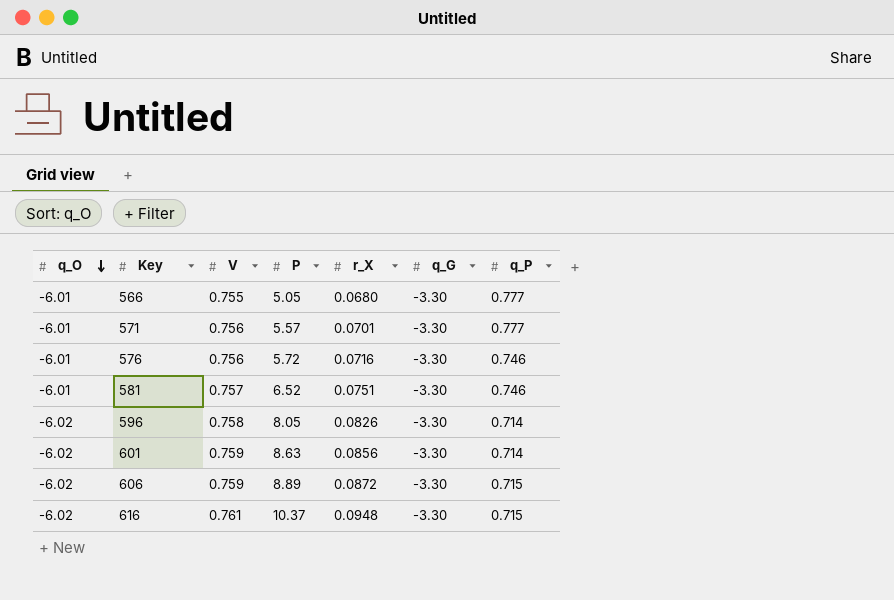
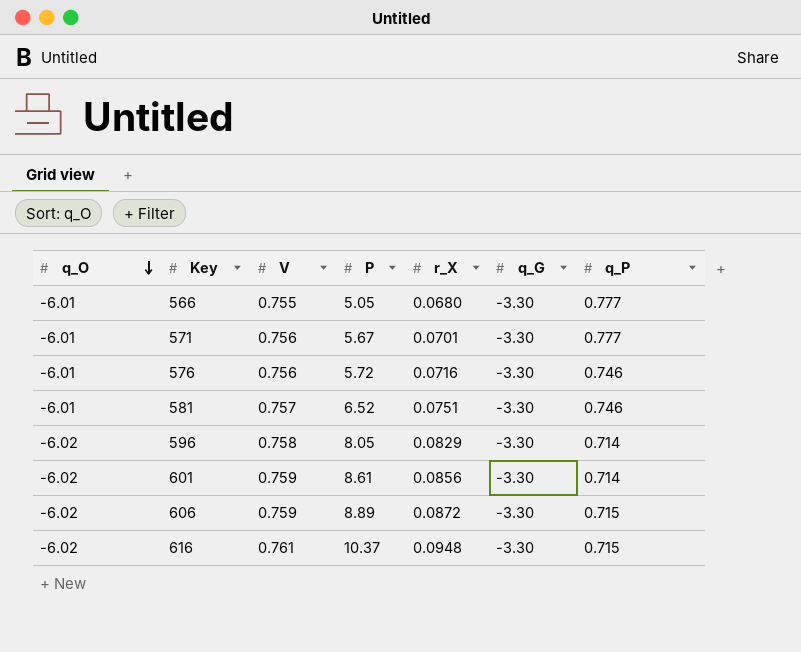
571 | P: 5.57 -> 5.67
596 | r_X: 0.0826 -> 0.0829
601 | P: 8.63 -> 8.61

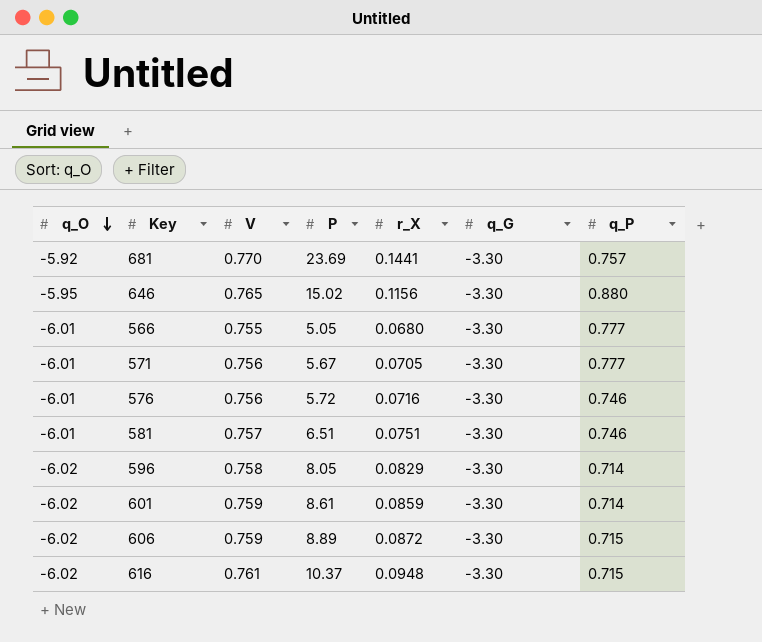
row 681: none -> -5.92 | 0.770 | 23.69 | 0.1441 | -3.30 | 0.757
row 646: none -> -5.95 | 0.765 | 15.02 | 0.1156 | -3.30 | 0.880
571 | r_X: 0.0701 -> 0.0705
581 | P: 6.52 -> 6.51
601 | r_X: 0.0856 -> 0.0859

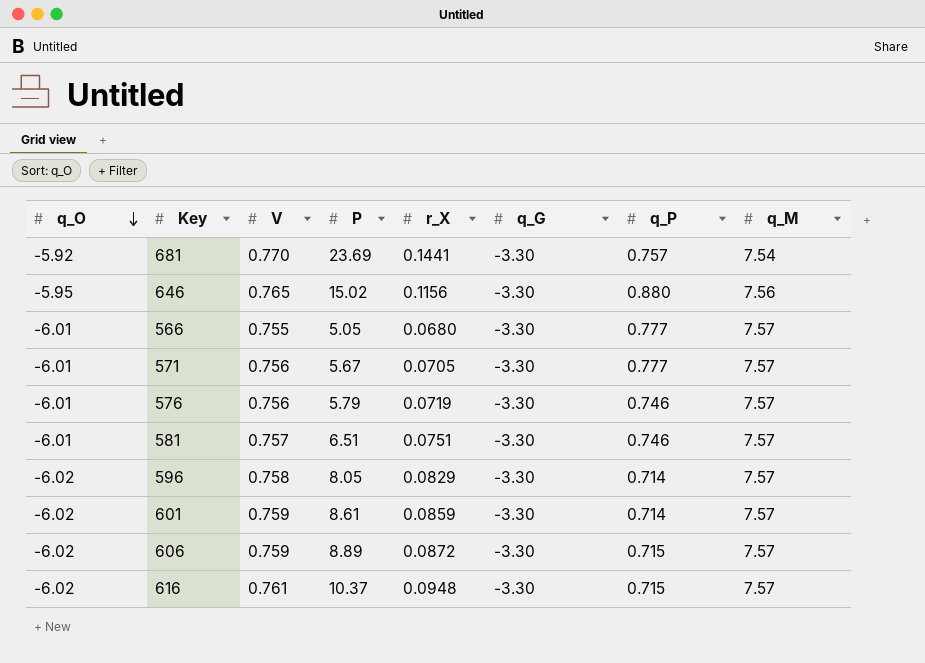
column q_M | position: none -> 8
576 | P: 5.72 -> 5.79
576 | r_X: 0.0716 -> 0.0719

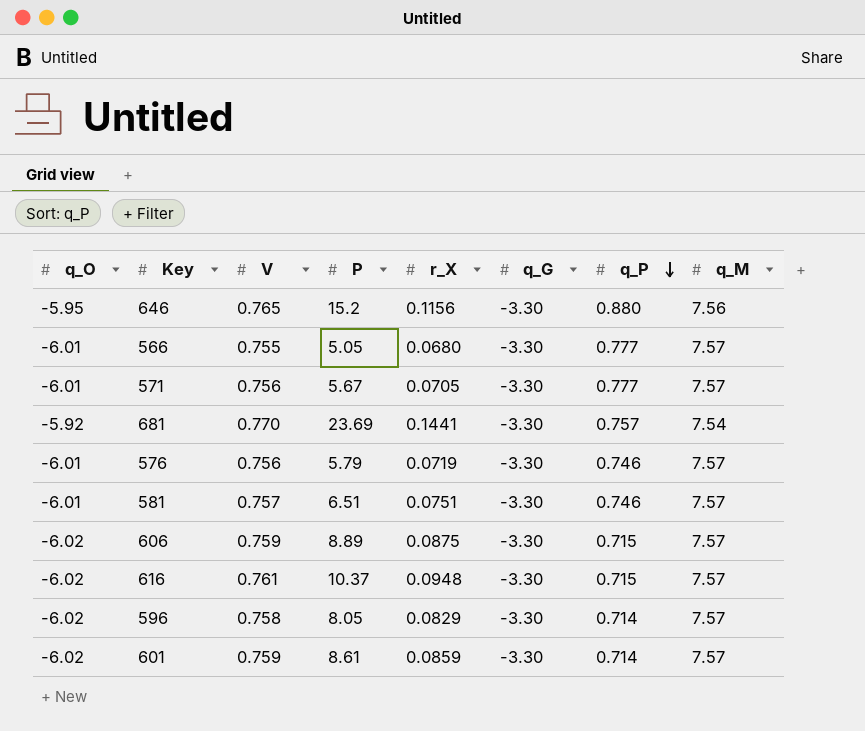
row order: q_O descending -> q_P descending
646 | P: 15.02 -> 15.2
606 | r_X: 0.0872 -> 0.0875

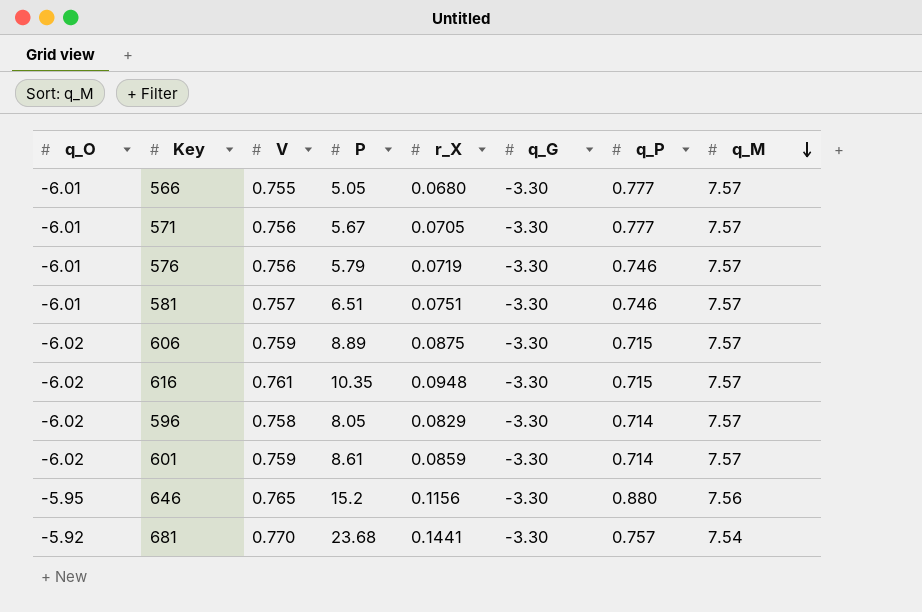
row order: q_P descending -> q_M descending
616 | P: 10.37 -> 10.35
681 | P: 23.69 -> 23.68

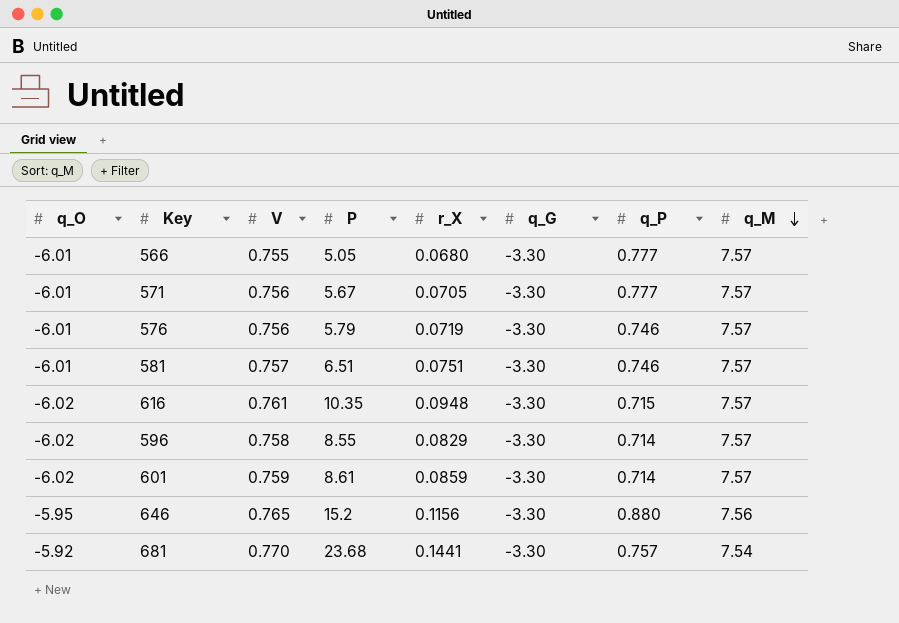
row 606: -6.02 | 0.759 | 8.89 | 0.0875 | -3.30 | 0.715 | 7.57 -> none
596 | P: 8.05 -> 8.55

